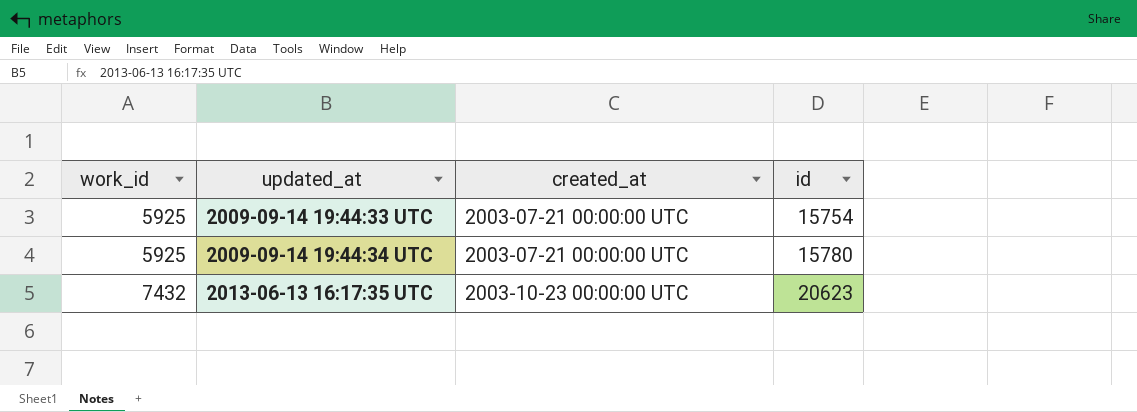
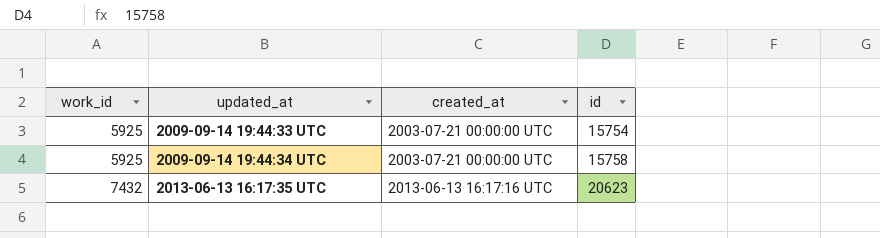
2009-09-14 19:44:34 UTC | id: 15780 -> 15758
2013-06-13 16:17:35 UTC | created_at: 2003-10-23 00:00:00 UTC -> 2013-06-13 16:17:16 UTC

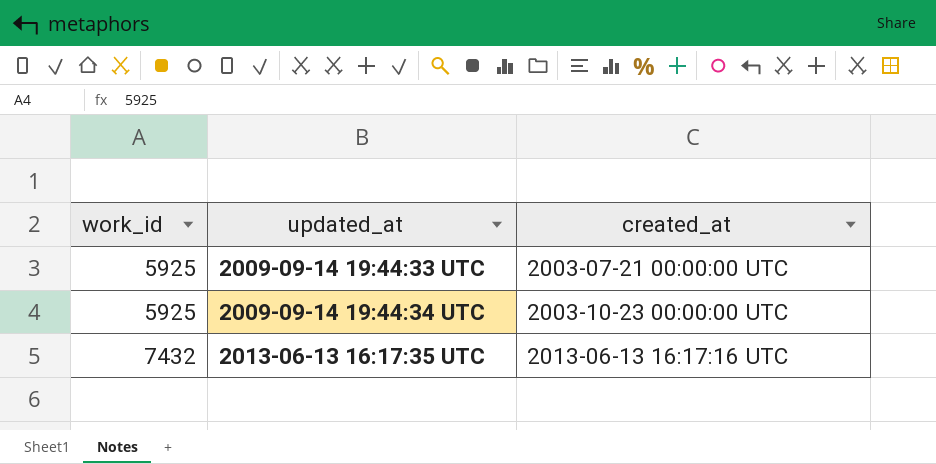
column id | position: 4 -> none
2009-09-14 19:44:34 UTC | created_at: 2003-07-21 00:00:00 UTC -> 2003-10-23 00:00:00 UTC

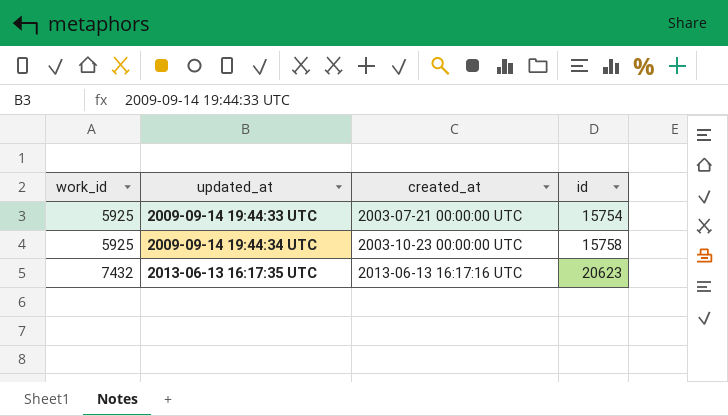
column id | position: none -> 4

